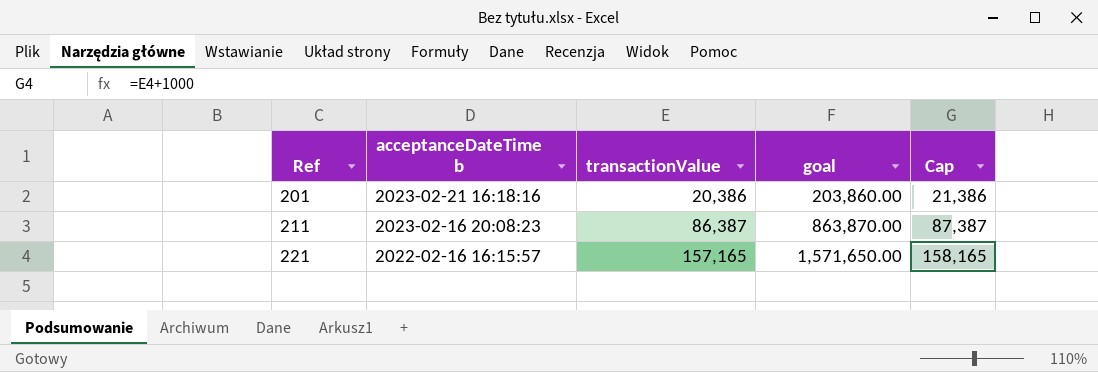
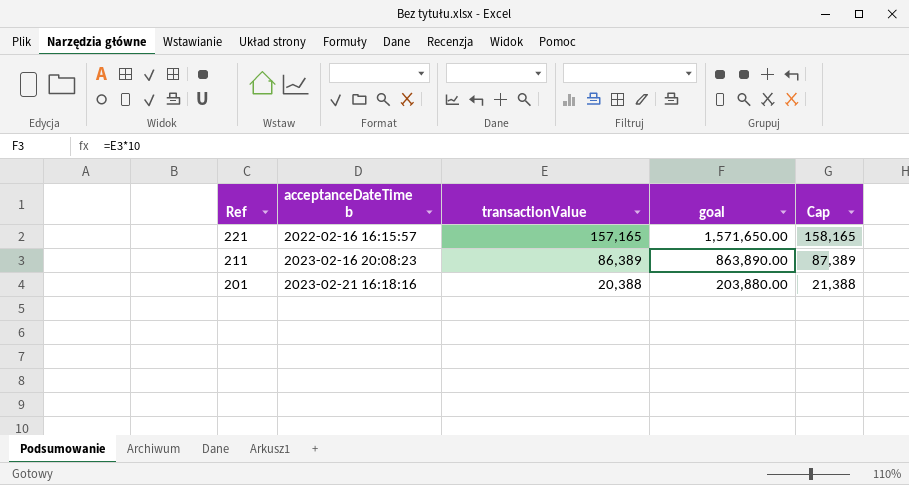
row order: Ref ascending -> Ref descending
211 | transactionValue: 86,387 -> 86,389
211 | goal: 863,870.00 -> 863,890.00
211 | Cap: 87,387 -> 87,389
201 | transactionValue: 20,386 -> 20,388
201 | goal: 203,860.00 -> 203,880.00
201 | Cap: 21,386 -> 21,388

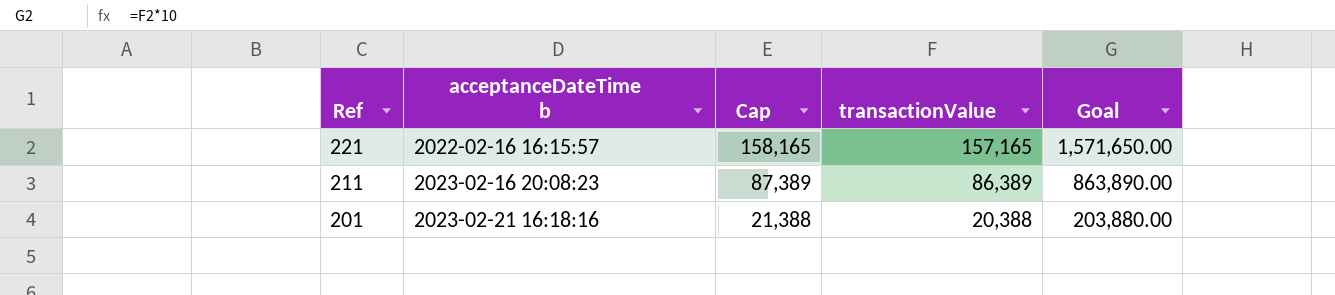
column Cap | position: 5 -> 3
column name: goal -> Goal

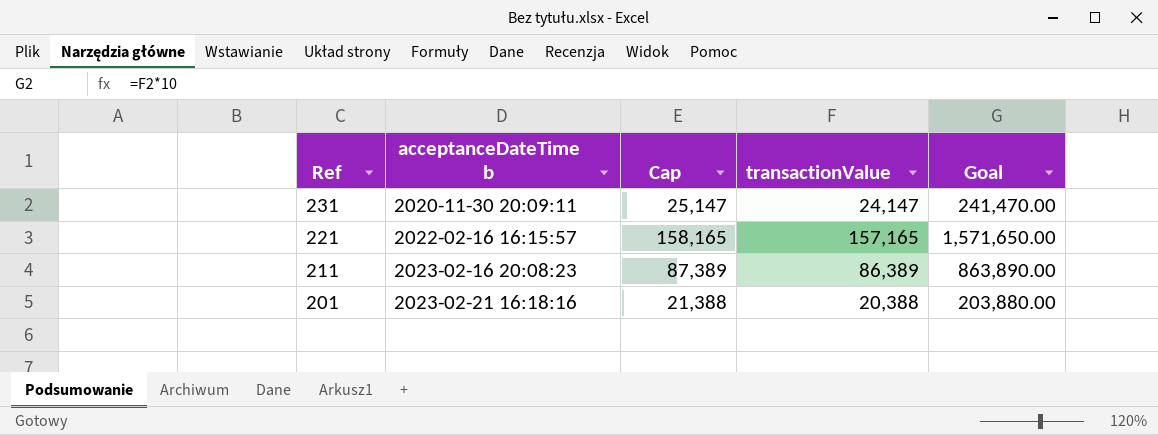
row 231: none -> 2020-11-30 20:09:11 | 25,147 | 24,147 | 241,470.00

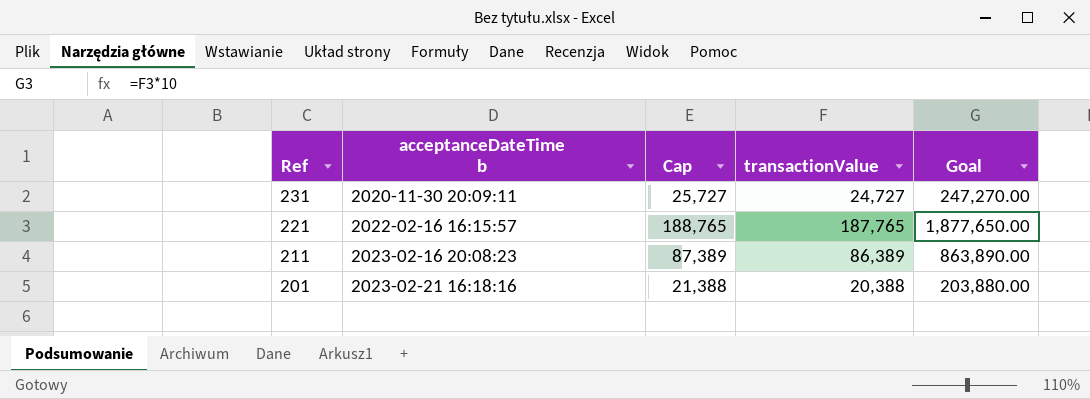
231 | Cap: 25,147 -> 25,727
231 | transactionValue: 24,147 -> 24,727
231 | Goal: 241,470.00 -> 247,270.00
221 | Cap: 158,165 -> 188,765
221 | transactionValue: 157,165 -> 187,765
221 | Goal: 1,571,650.00 -> 1,877,650.00

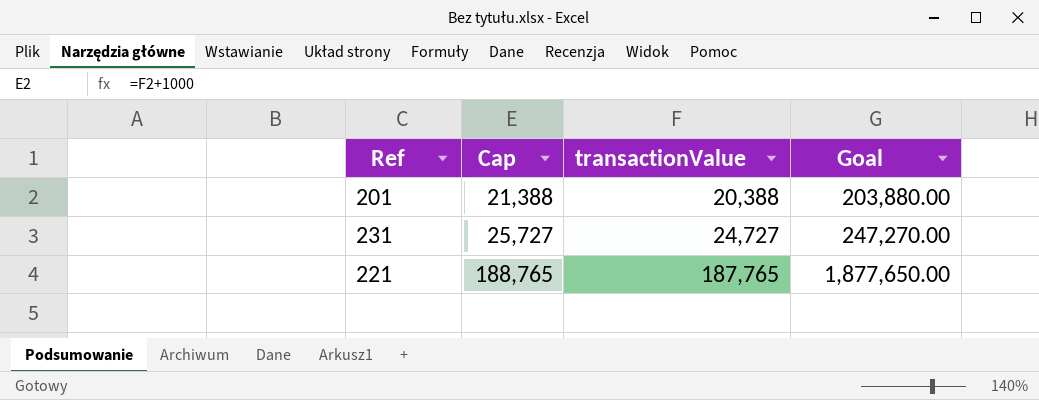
row order: Ref descending -> Cap ascending
column acceptanceDateTime b | position: 2 -> none
row 211: 2023-02-16 20:08:23 | 87,389 | 86,389 | 863,890.00 -> none

